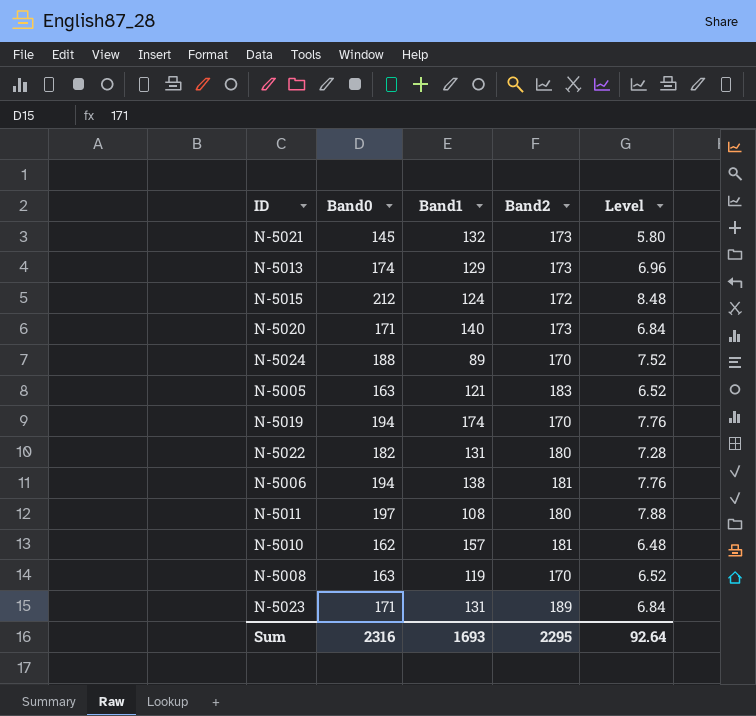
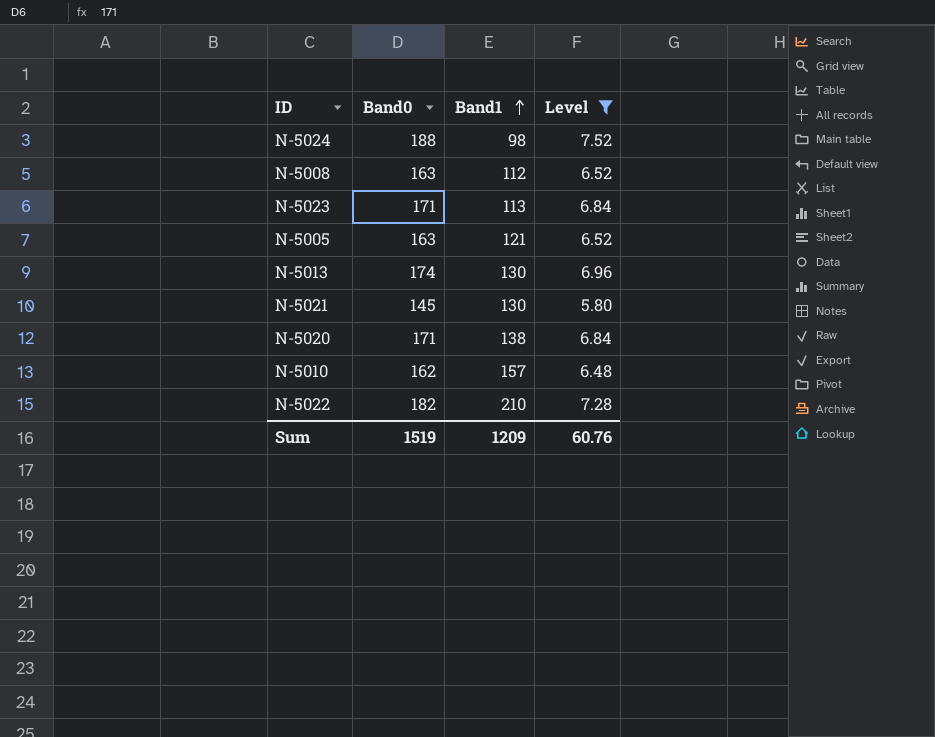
filter: none -> Level <= 7.52
row order: none -> Band1 ascending
column Band2 | position: 4 -> none
N-5024 | Band1: 89 -> 98
N-5008 | Band1: 119 -> 112
N-5023 | Band1: 131 -> 113
N-5013 | Band1: 129 -> 130
N-5021 | Band1: 132 -> 130
N-5020 | Band1: 140 -> 138
N-5022 | Band1: 131 -> 210
Sum | Band0: 2316 -> 1519
Sum | Band1: 1693 -> 1209
Sum | Level: 92.64 -> 60.76

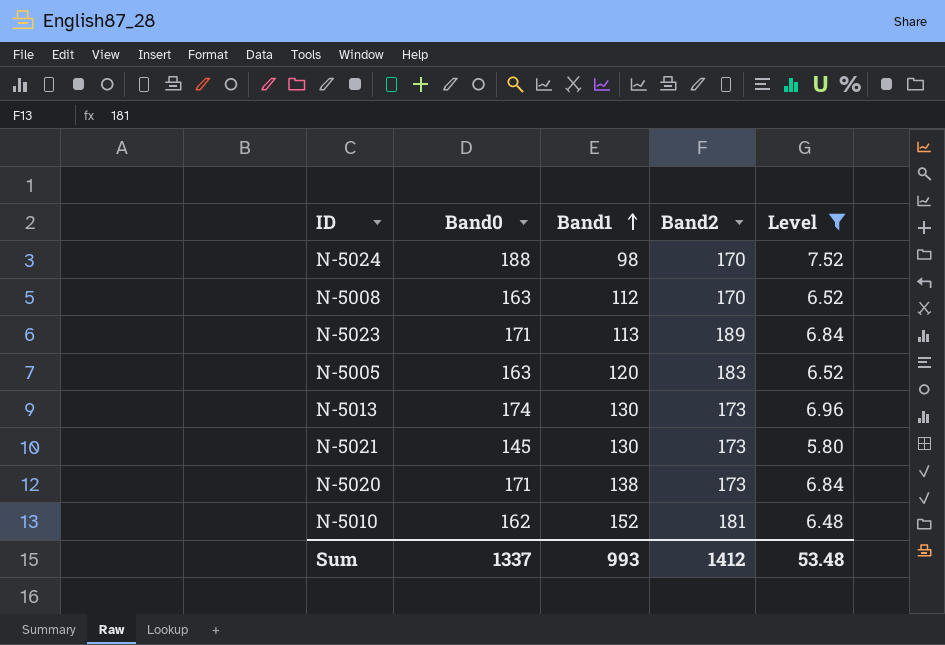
column Band2 | position: none -> 4
row N-5022: 182 | 210 | 7.28 -> none
N-5005 | Band1: 121 -> 120
N-5010 | Band1: 157 -> 152
Sum | Band0: 1519 -> 1337
Sum | Band1: 1209 -> 993
Sum | Level: 60.76 -> 53.48

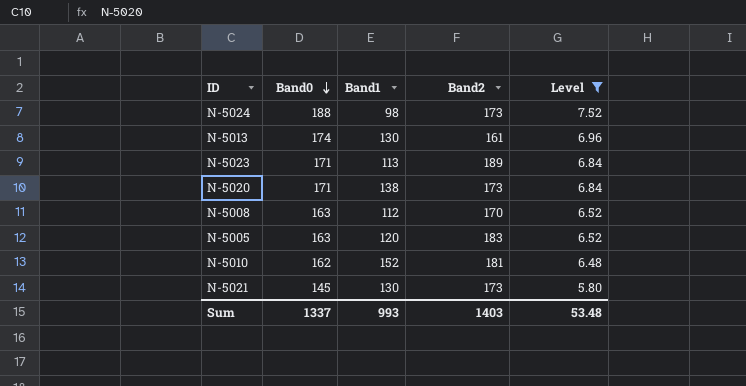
row order: Band1 ascending -> Band0 descending
N-5024 | Band2: 170 -> 173
N-5013 | Band2: 173 -> 161
Sum | Band2: 1412 -> 1403

